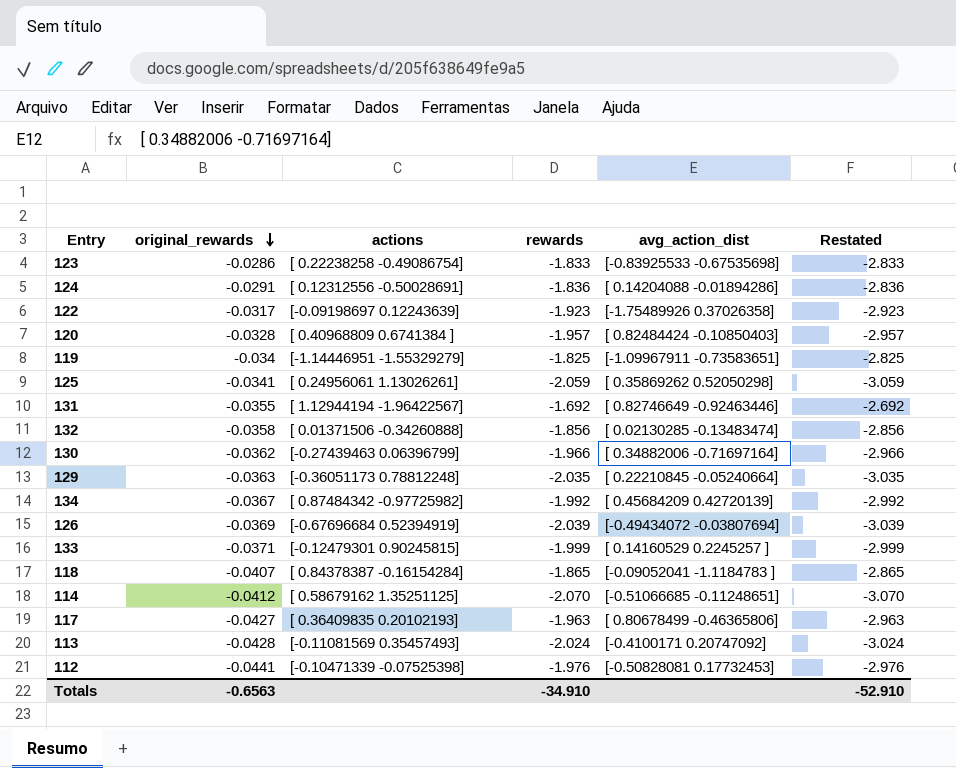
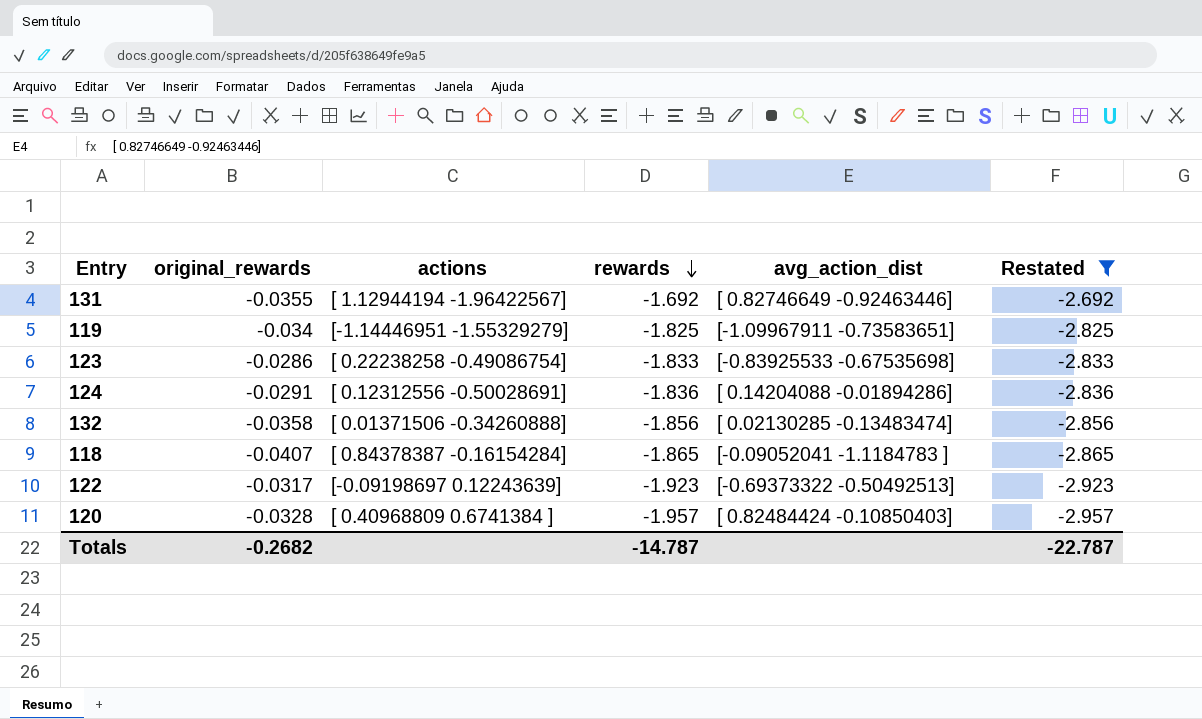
filter: none -> Restated >= -2.957
row order: original_rewards descending -> rewards descending
122 | avg_action_dist: [-1.75489926 0.37026358] -> [-0.69373322 -0.50492513]
Totals | original_rewards: -0.6563 -> -0.2682
Totals | rewards: -34.910 -> -14.787
Totals | Restated: -52.910 -> -22.787

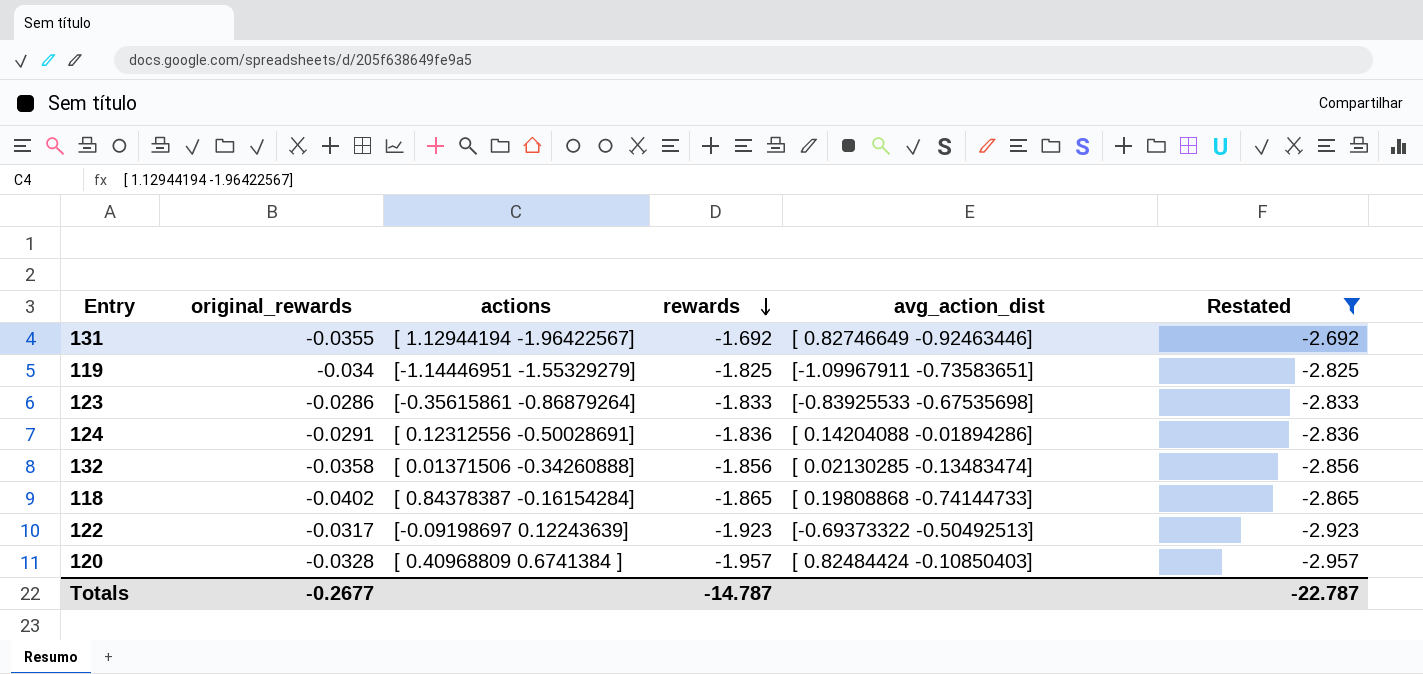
123 | actions: [ 0.22238258 -0.49086754] -> [-0.35615861 -0.86879264]
118 | original_rewards: -0.0407 -> -0.0402
118 | avg_action_dist: [-0.09052041 -1.1184783 ] -> [ 0.19808868 -0.74144733]
Totals | original_rewards: -0.2682 -> -0.2677

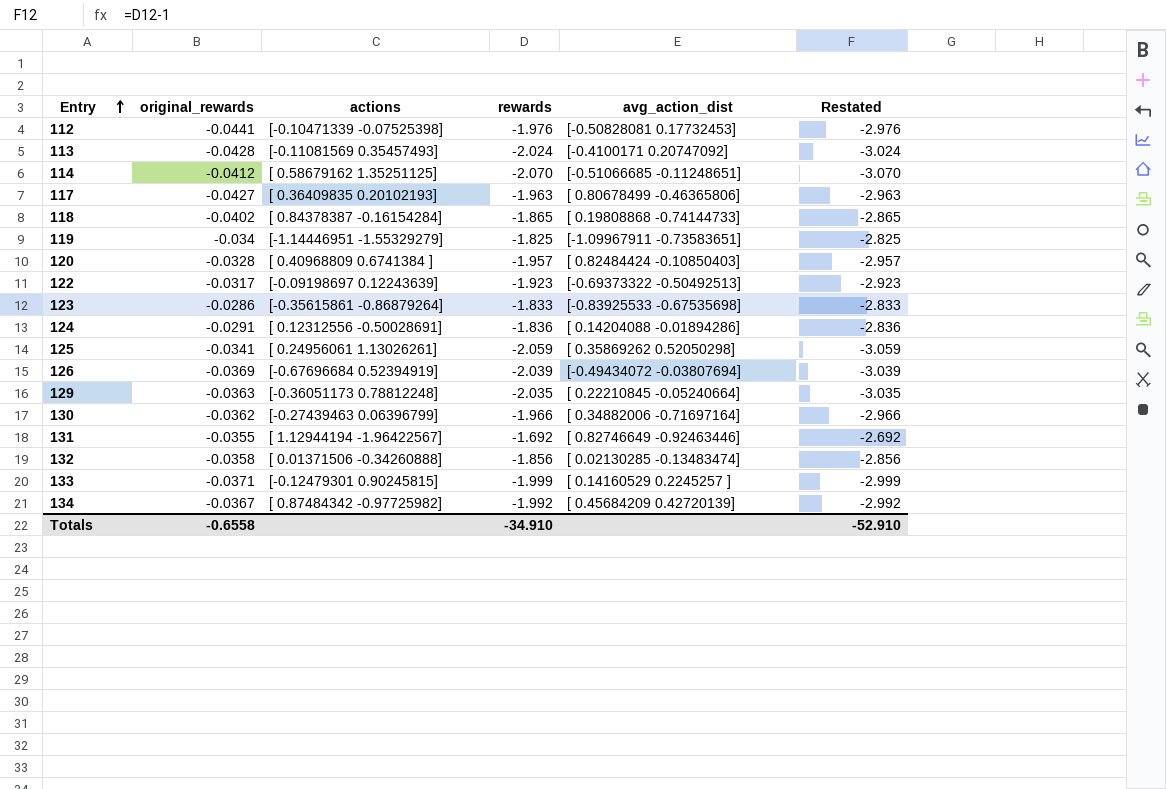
filter: Restated >= -2.957 -> none
row order: rewards descending -> Entry ascending
Totals | original_rewards: -0.2677 -> -0.6558
Totals | rewards: -14.787 -> -34.910
Totals | Restated: -22.787 -> -52.910

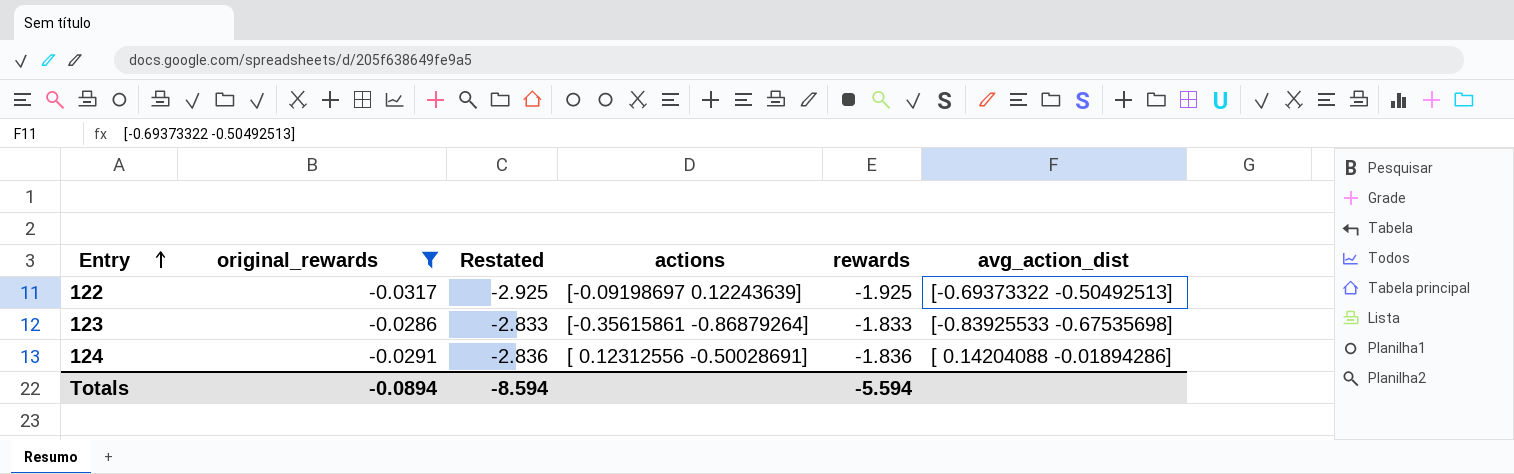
filter: none -> original_rewards >= -0.0317
column Restated | position: 6 -> 3
122 | Restated: -2.923 -> -2.925
122 | rewards: -1.923 -> -1.925
Totals | original_rewards: -0.6558 -> -0.0894
Totals | Restated: -52.910 -> -8.594
Totals | rewards: -34.910 -> -5.594

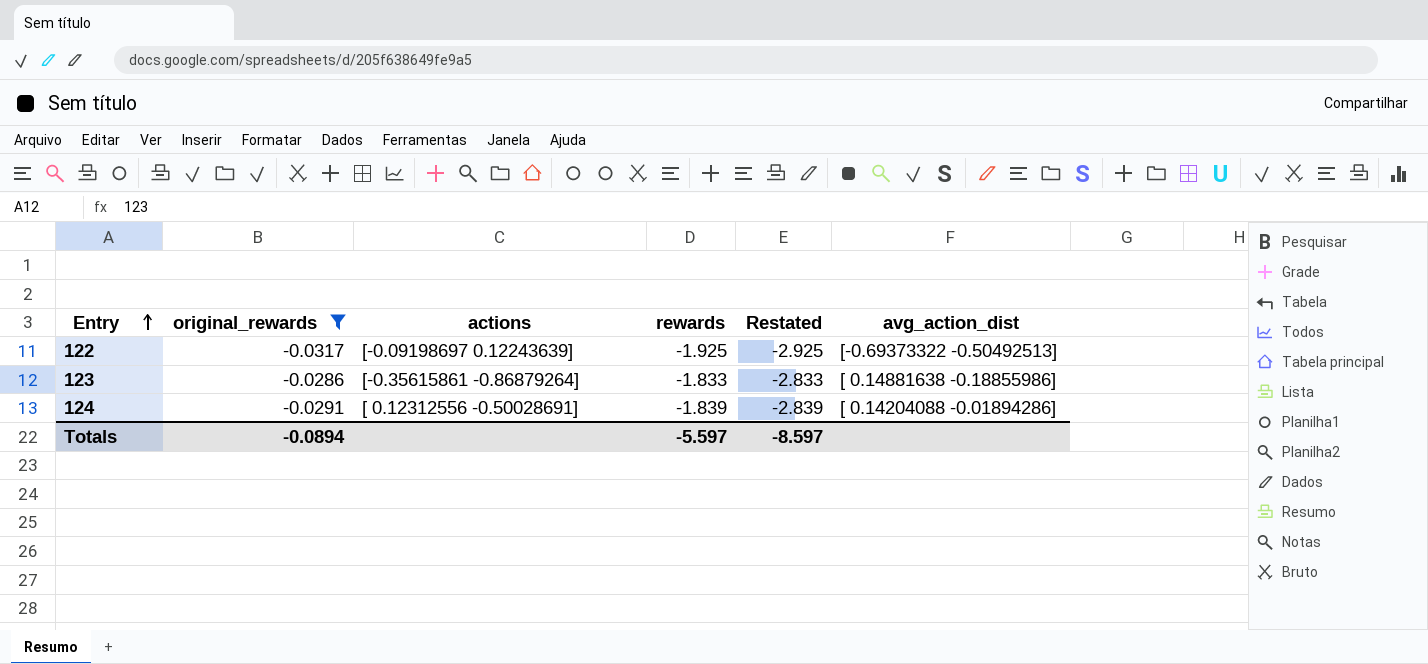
column Restated | position: 3 -> 5
123 | avg_action_dist: [-0.83925533 -0.67535698] -> [ 0.14881638 -0.18855986]
124 | rewards: -1.836 -> -1.839
124 | Restated: -2.836 -> -2.839
Totals | rewards: -5.594 -> -5.597
Totals | Restated: -8.594 -> -8.597

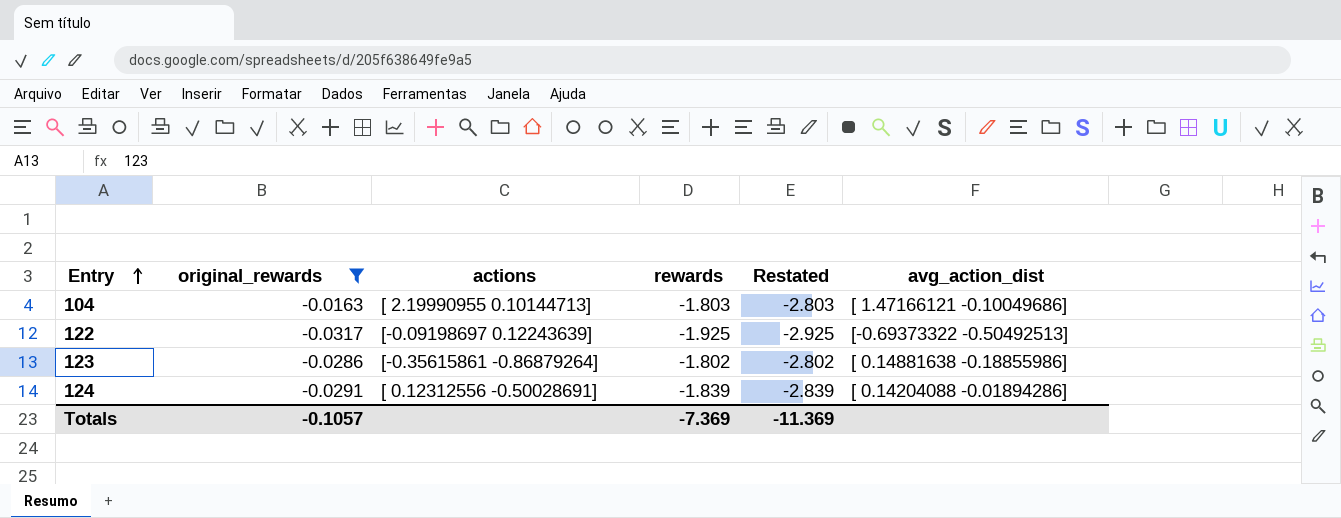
row 104: none -> -0.0163 | [ 2.19990955 0.10144713] | -1.803 | -2.803 | [ 1.47166121 -0.10049686]
123 | rewards: -1.833 -> -1.802
123 | Restated: -2.833 -> -2.802
Totals | original_rewards: -0.0894 -> -0.1057
Totals | rewards: -5.597 -> -7.369
Totals | Restated: -8.597 -> -11.369

